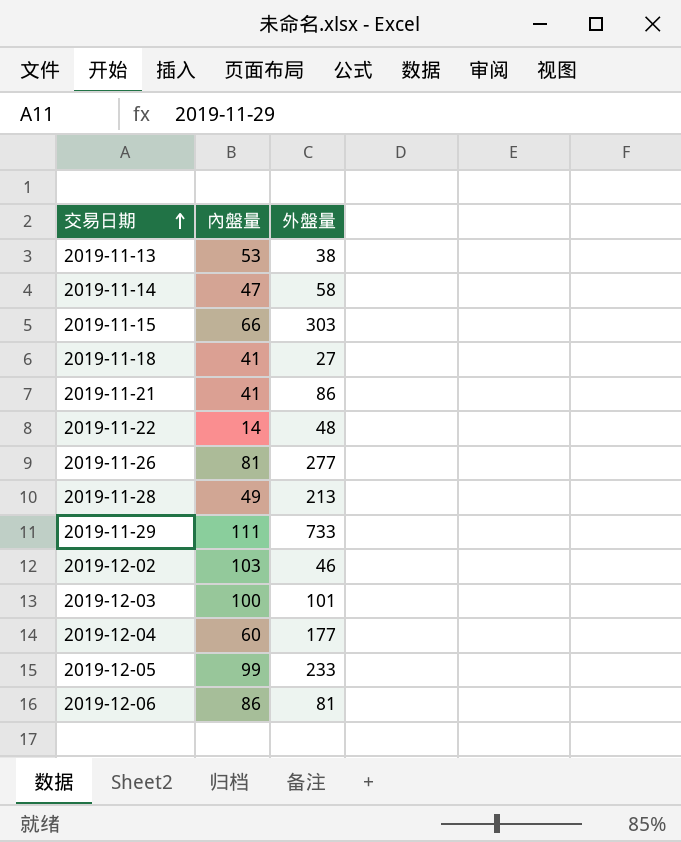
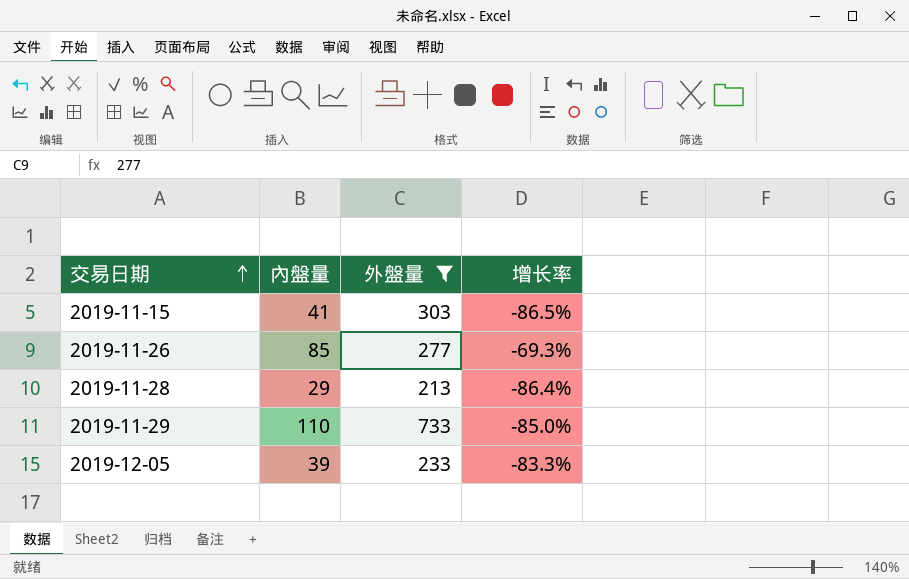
filter: none -> 外盤量 >= 213
column 增长率 | formula: none -> ([內盤量] - [外盤量]) / [外盤量]
2019-11-15 | 內盤量: 66 -> 41
2019-11-26 | 內盤量: 81 -> 85
2019-11-28 | 內盤量: 49 -> 29
2019-11-29 | 內盤量: 111 -> 110
2019-12-05 | 內盤量: 99 -> 39

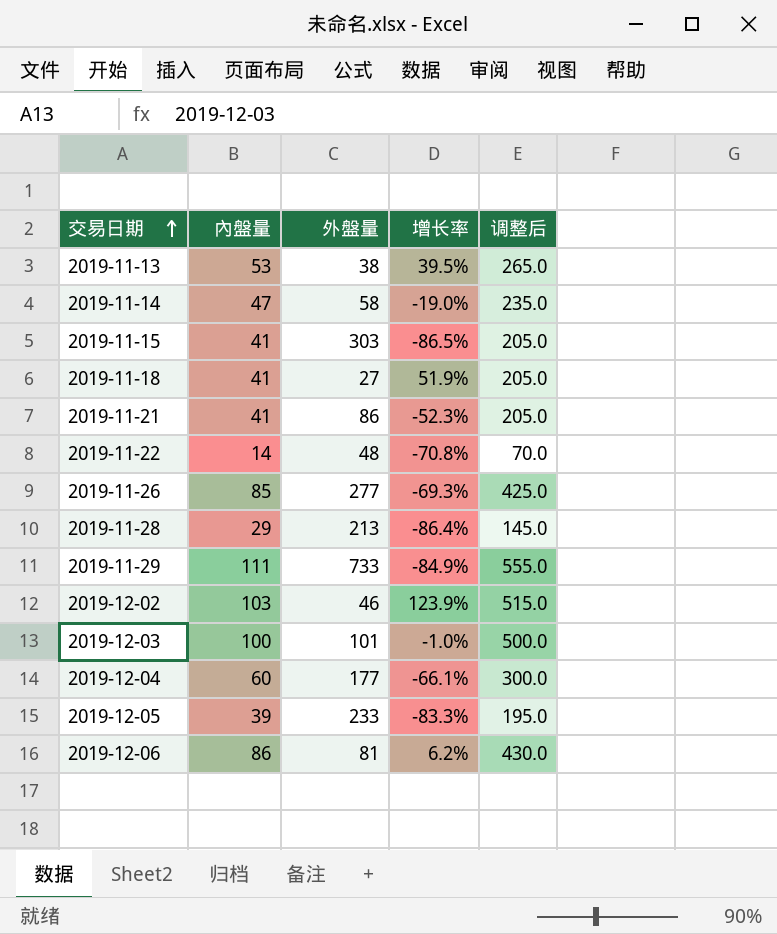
filter: 外盤量 >= 213 -> none
column 调整后 | formula: none -> [內盤量] * 5
2019-11-29 | 內盤量: 110 -> 111
2019-11-29 | 增长率: -85.0% -> -84.9%

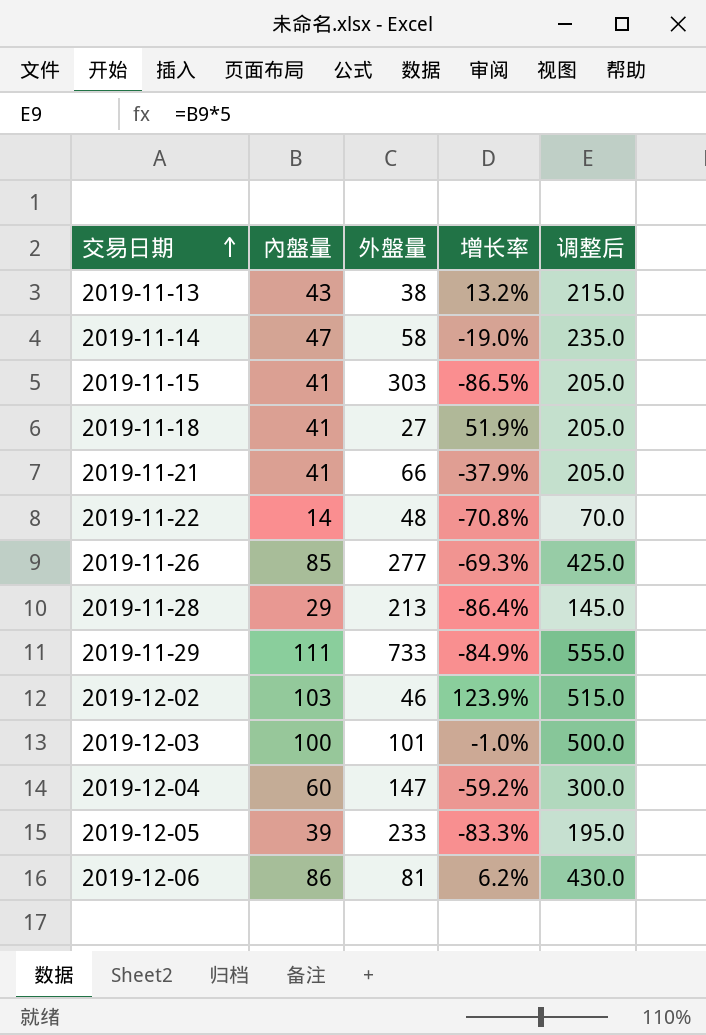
2019-11-13 | 內盤量: 53 -> 43
2019-11-13 | 增长率: 39.5% -> 13.2%
2019-11-13 | 调整后: 265.0 -> 215.0
2019-11-21 | 外盤量: 86 -> 66
2019-11-21 | 增长率: -52.3% -> -37.9%
2019-12-04 | 外盤量: 177 -> 147
2019-12-04 | 增长率: -66.1% -> -59.2%

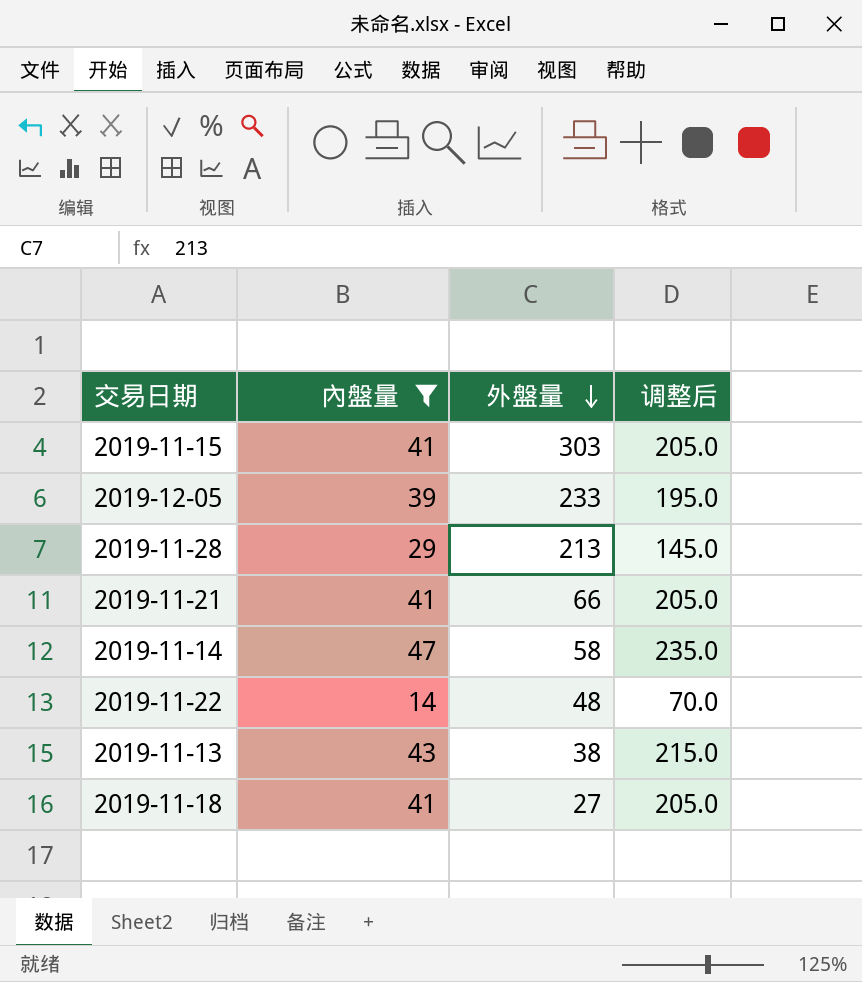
filter: none -> 內盤量 <= 47
row order: 交易日期 ascending -> 外盤量 descending
column 增长率 | formula: ([內盤量] - [外盤量]) / [外盤量] -> none

